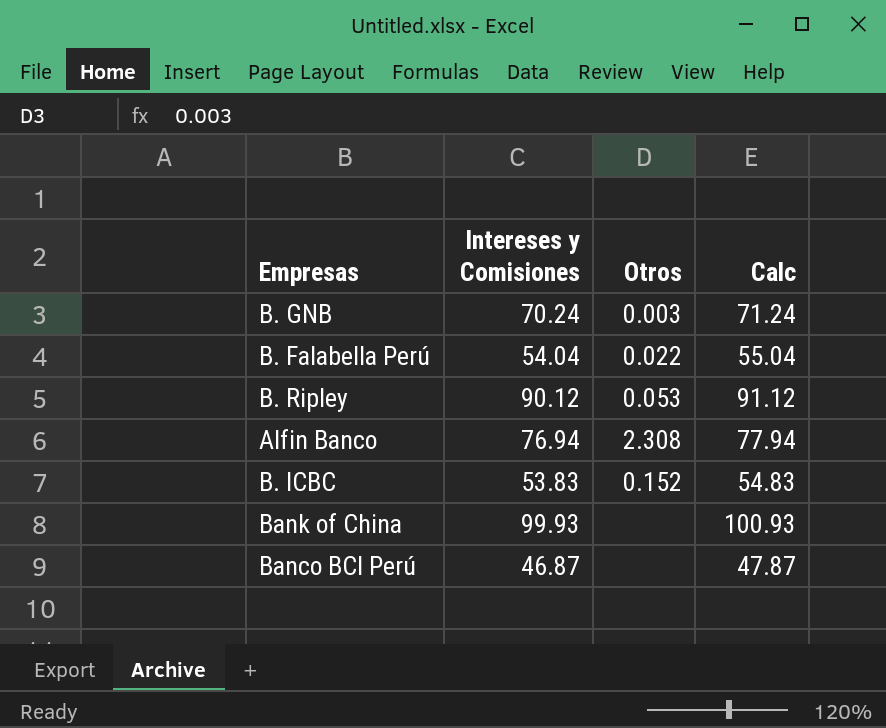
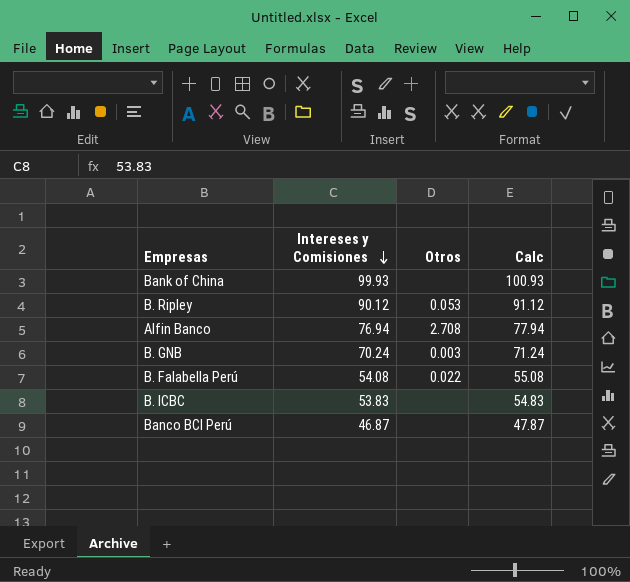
row order: none -> Intereses y Comisiones descending
Alfin Banco | Otros: 2.308 -> 2.708
B. Falabella Perú | Intereses y Comisiones: 54.04 -> 54.08
B. Falabella Perú | Calc: 55.04 -> 55.08
B. ICBC | Otros: 0.152 -> none

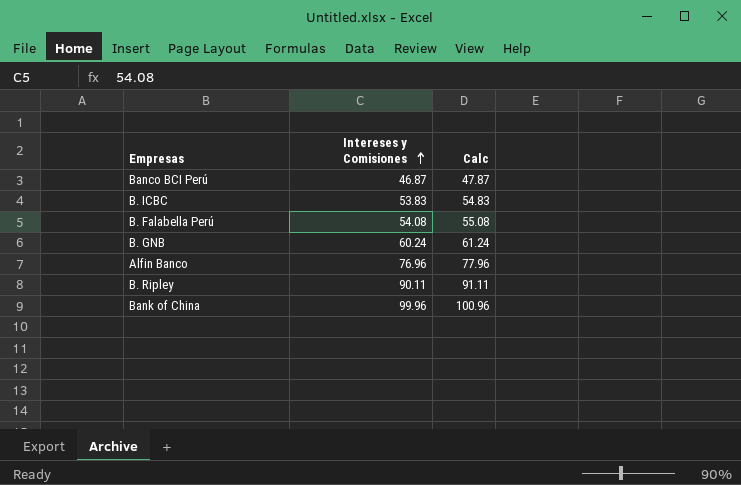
row order: Intereses y Comisiones descending -> Intereses y Comisiones ascending
column Otros | position: 3 -> none
B. GNB | Intereses y Comisiones: 70.24 -> 60.24
B. GNB | Calc: 71.24 -> 61.24
Alfin Banco | Intereses y Comisiones: 76.94 -> 76.96
Alfin Banco | Calc: 77.94 -> 77.96
B. Ripley | Intereses y Comisiones: 90.12 -> 90.11
B. Ripley | Calc: 91.12 -> 91.11
Bank of China | Intereses y Comisiones: 99.93 -> 99.96
Bank of China | Calc: 100.93 -> 100.96

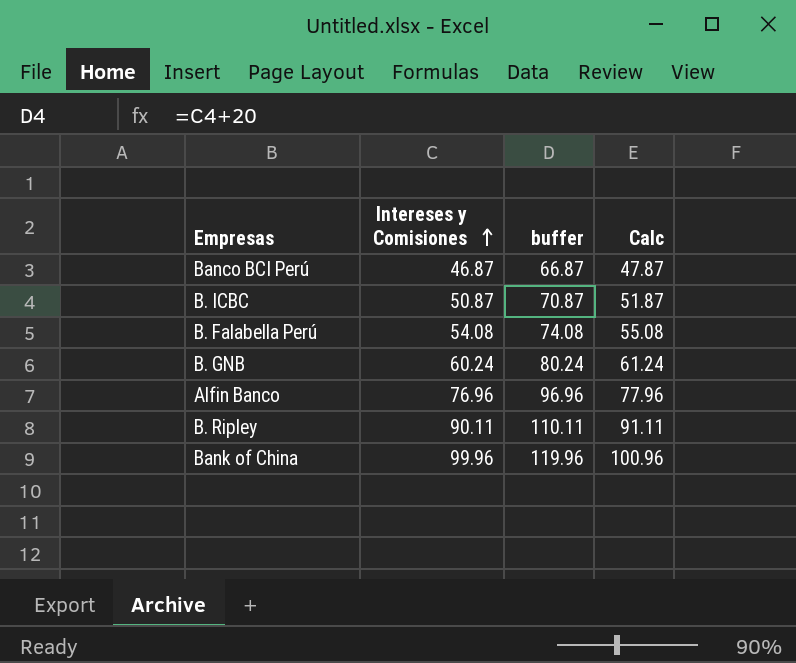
column buffer | formula: none -> [Intereses y Comisiones] + 20
B. ICBC | Intereses y Comisiones: 53.83 -> 50.87
B. ICBC | Calc: 54.83 -> 51.87

